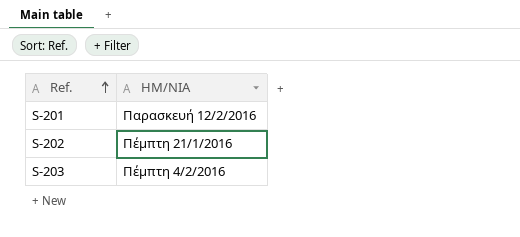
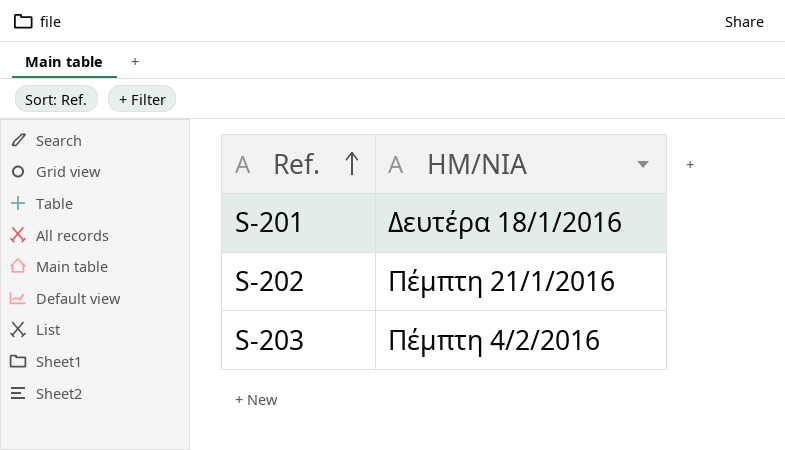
S-201 | ΗΜ/ΝΙΑ: Παρασκευή 12/2/2016 -> Δευτέρα 18/1/2016

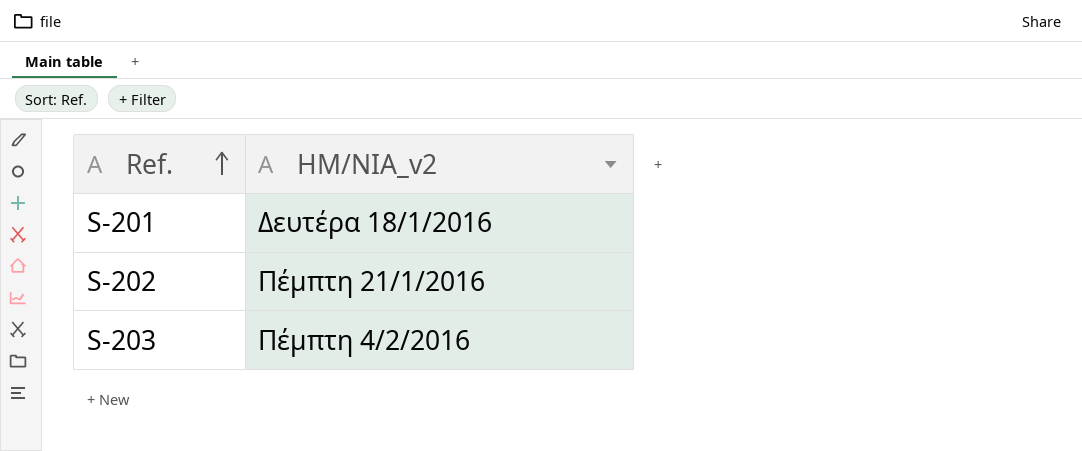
column name: ΗΜ/ΝΙΑ -> ΗΜ/ΝΙΑ_v2

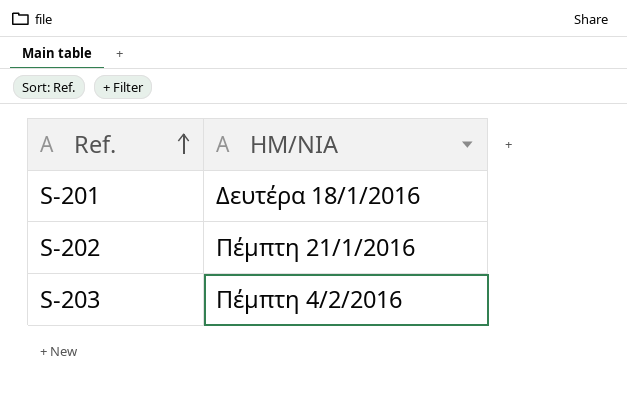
column name: ΗΜ/ΝΙΑ_v2 -> ΗΜ/ΝΙΑ

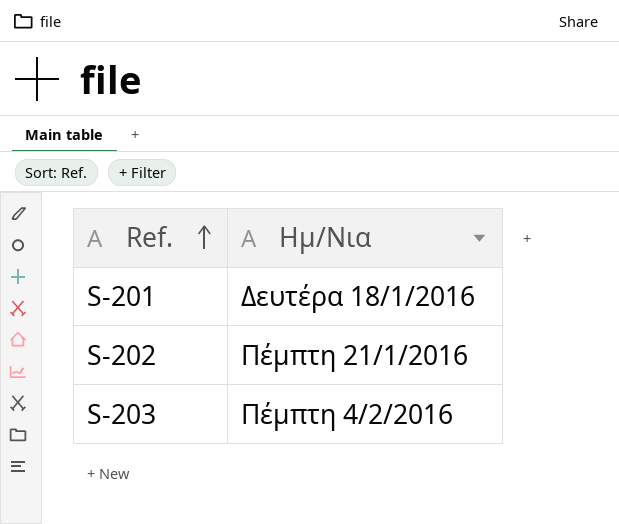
column name: ΗΜ/ΝΙΑ -> Ημ/Νια

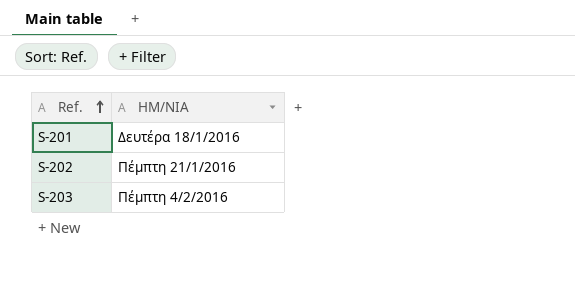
column name: Ημ/Νια -> ΗΜ/ΝΙΑ

